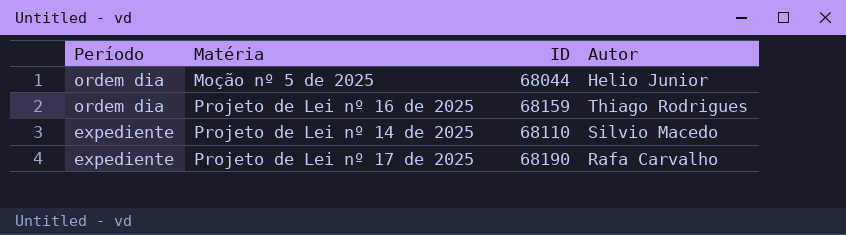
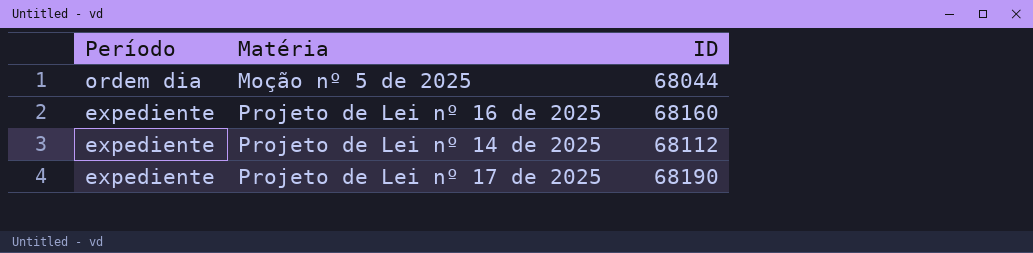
column Autor | position: 4 -> none
Projeto de Lei nº 16 de 2025 | Período: ordem dia -> expediente
Projeto de Lei nº 16 de 2025 | ID: 68159 -> 68160
Projeto de Lei nº 14 de 2025 | ID: 68110 -> 68112

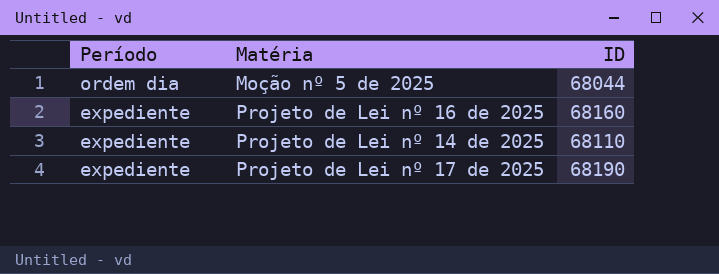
Projeto de Lei nº 14 de 2025 | ID: 68112 -> 68110

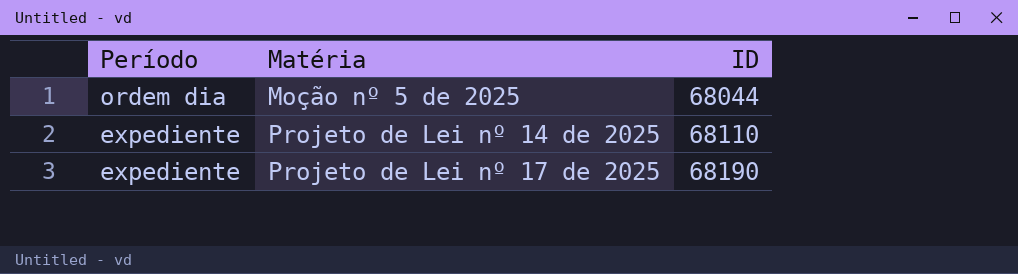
row Projeto de Lei nº 16 de 2025: expediente | 68160 -> none

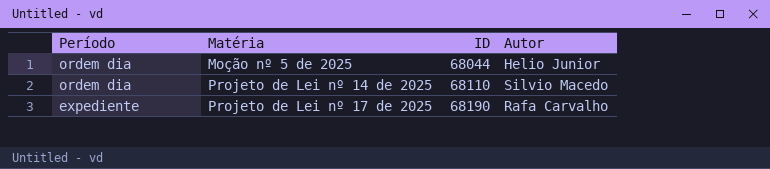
column Autor | position: none -> 4
Projeto de Lei nº 14 de 2025 | Período: expediente -> ordem dia

